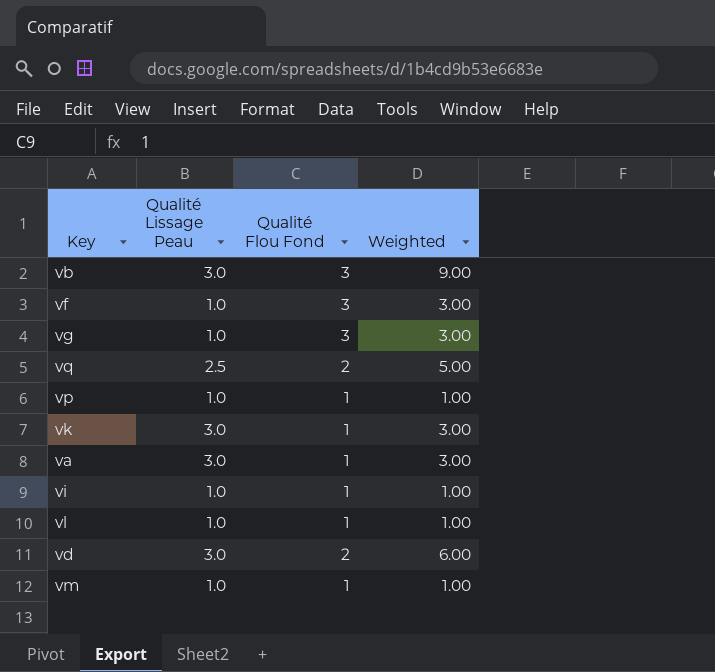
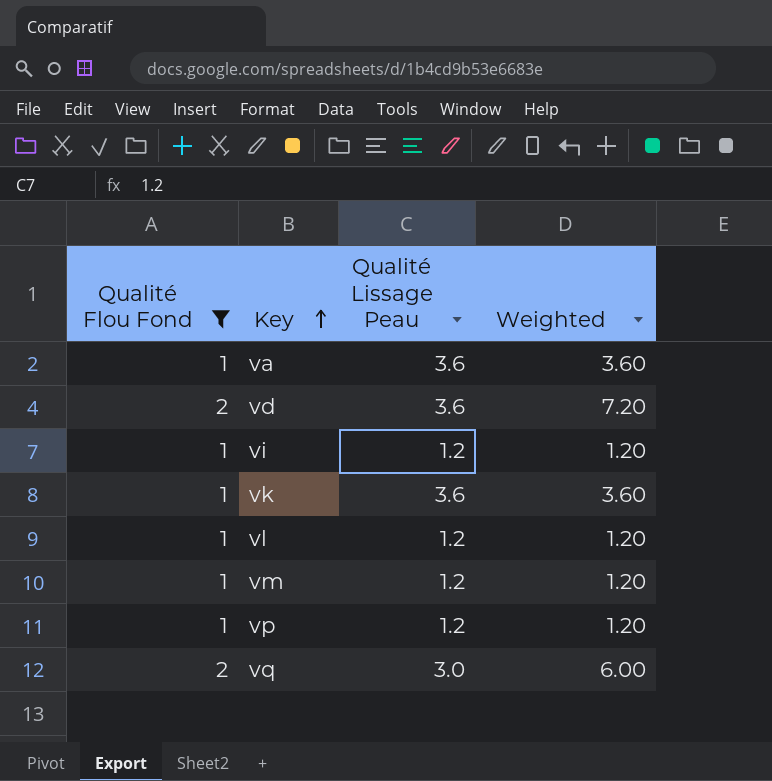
filter: none -> Qualité Flou Fond != 3
row order: none -> Key ascending
column Qualité Flou Fond | position: 3 -> 1
va | Qualité Lissage Peau: 3.0 -> 3.6
va | Weighted: 3.00 -> 3.60
vd | Qualité Lissage Peau: 3.0 -> 3.6
vd | Weighted: 6.00 -> 7.20
vi | Qualité Lissage Peau: 1.0 -> 1.2
vi | Weighted: 1.00 -> 1.20
vk | Qualité Lissage Peau: 3.0 -> 3.6
vk | Weighted: 3.00 -> 3.60
vl | Qualité Lissage Peau: 1.0 -> 1.2
vl | Weighted: 1.00 -> 1.20
vm | Qualité Lissage Peau: 1.0 -> 1.2
vm | Weighted: 1.00 -> 1.20
vp | Qualité Lissage Peau: 1.0 -> 1.2
vp | Weighted: 1.00 -> 1.20
vq | Qualité Lissage Peau: 2.5 -> 3.0
vq | Weighted: 5.00 -> 6.00

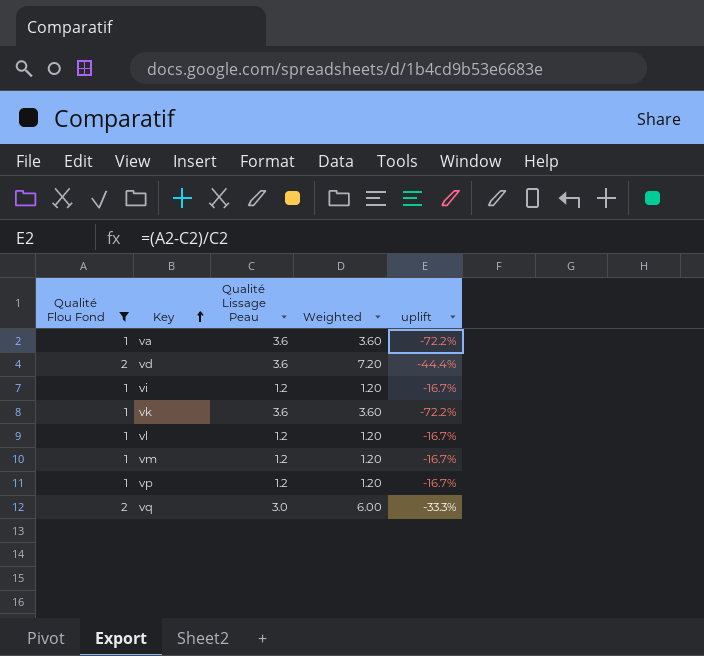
column uplift | formula: none -> ([Qualité Flou Fond] - [Qualité Lissage Peau]) / [Qualité Lissage Peau]

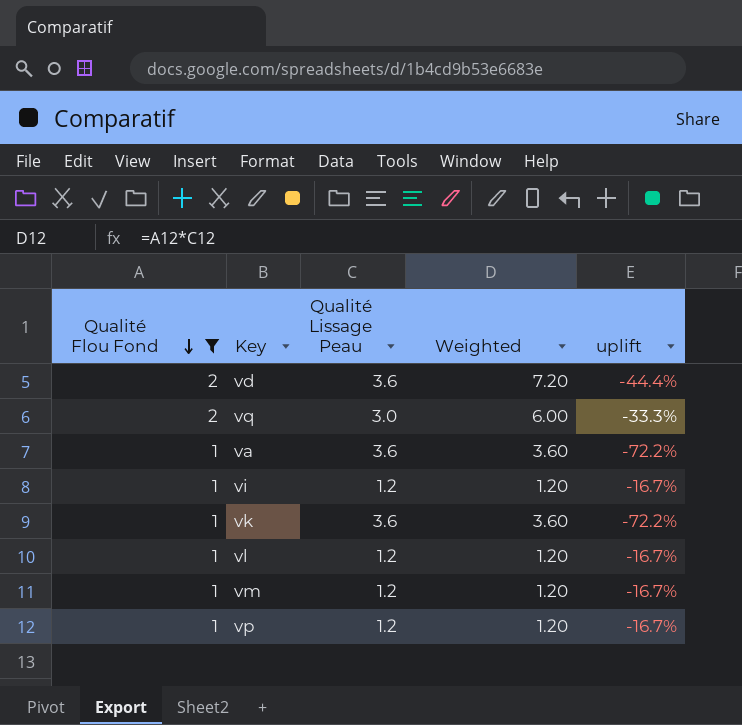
row order: Key ascending -> Qualité Flou Fond descending

